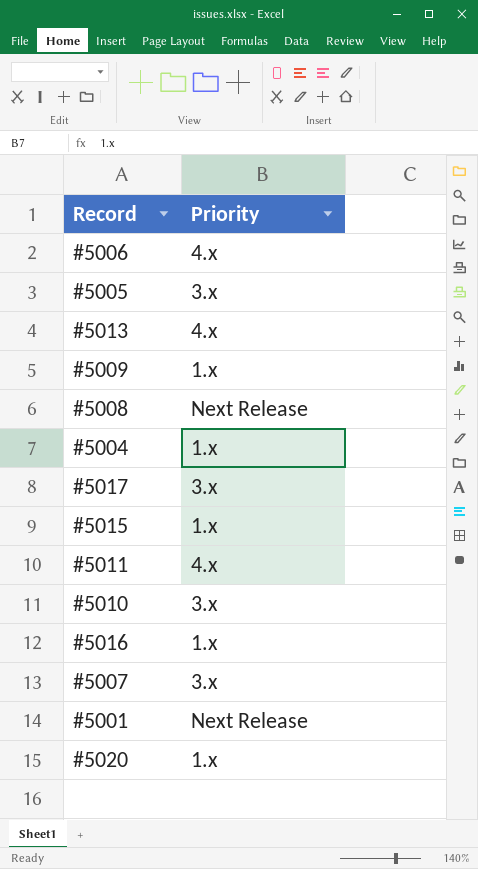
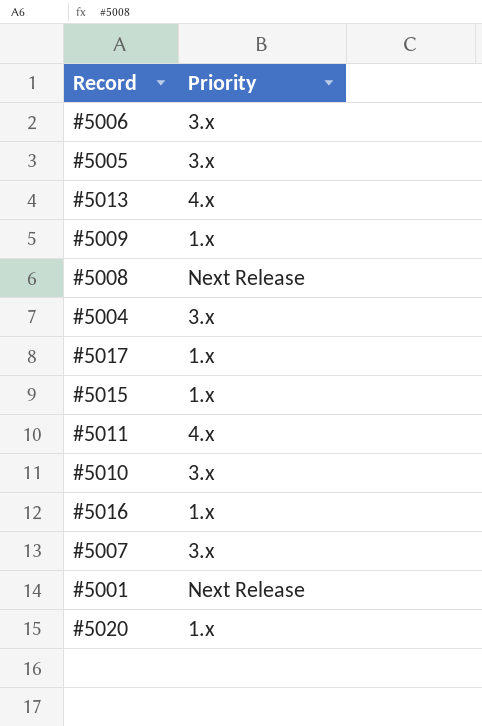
#5006 | Priority: 4.x -> 3.x
#5004 | Priority: 1.x -> 3.x
#5017 | Priority: 3.x -> 1.x

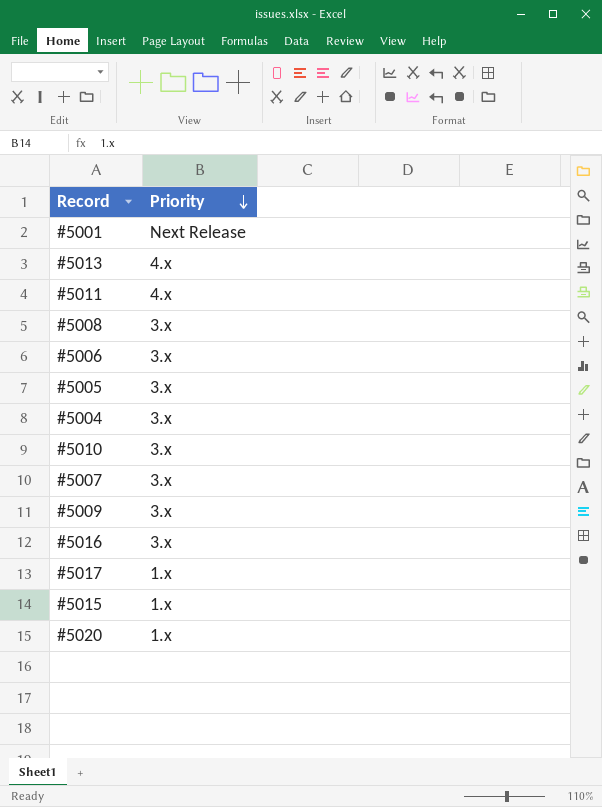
row order: none -> Priority descending
#5008 | Priority: Next Release -> 3.x
#5009 | Priority: 1.x -> 3.x
#5016 | Priority: 1.x -> 3.x

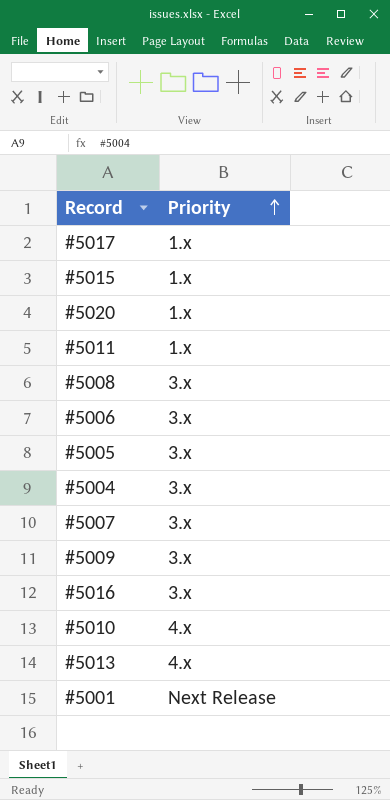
row order: Priority descending -> Priority ascending
#5011 | Priority: 4.x -> 1.x
#5010 | Priority: 3.x -> 4.x

